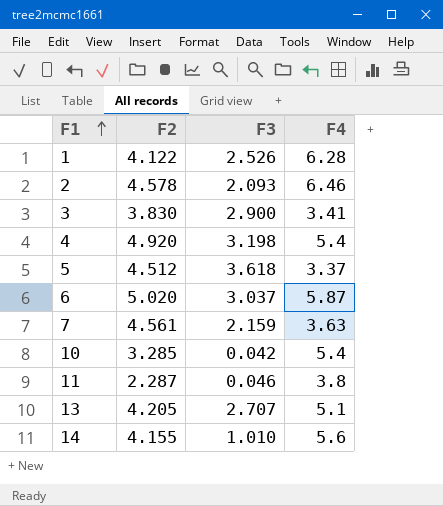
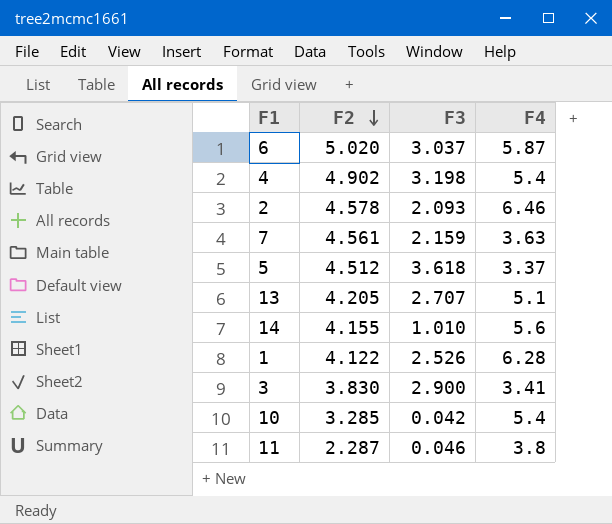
row order: F1 ascending -> F2 descending
4 | F2: 4.920 -> 4.902

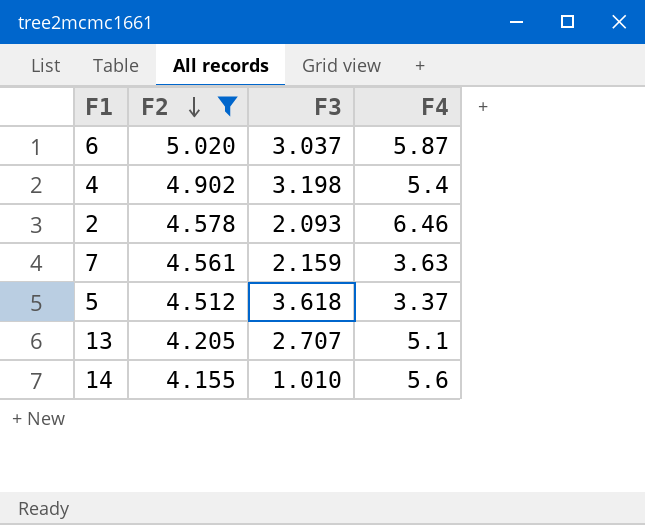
filter: none -> F2 >= 4.155

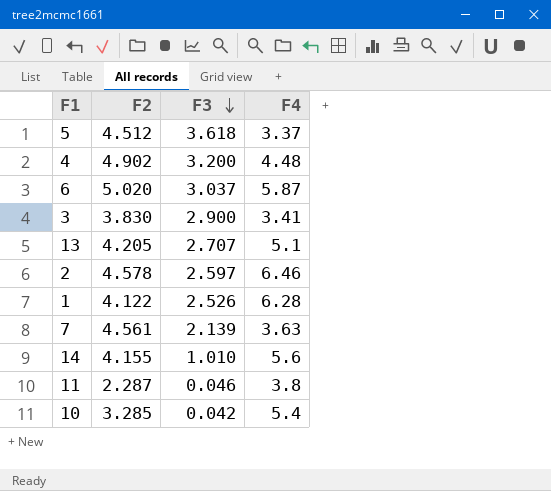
filter: F2 >= 4.155 -> none
row order: F2 descending -> F3 descending
4 | F3: 3.198 -> 3.200
4 | F4: 5.4 -> 4.48
2 | F3: 2.093 -> 2.597
7 | F3: 2.159 -> 2.139

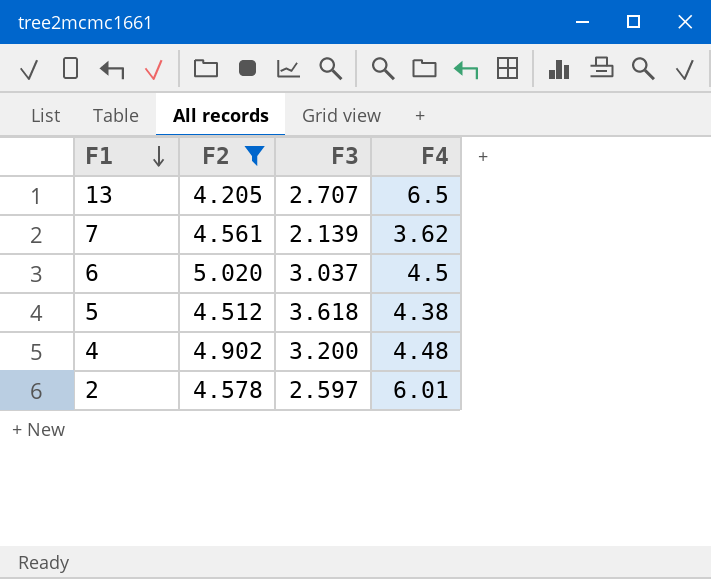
filter: none -> F2 >= 4.205
row order: F3 descending -> F1 descending
13 | F4: 5.1 -> 6.5
7 | F4: 3.63 -> 3.62
6 | F4: 5.87 -> 4.5
5 | F4: 3.37 -> 4.38
2 | F4: 6.46 -> 6.01

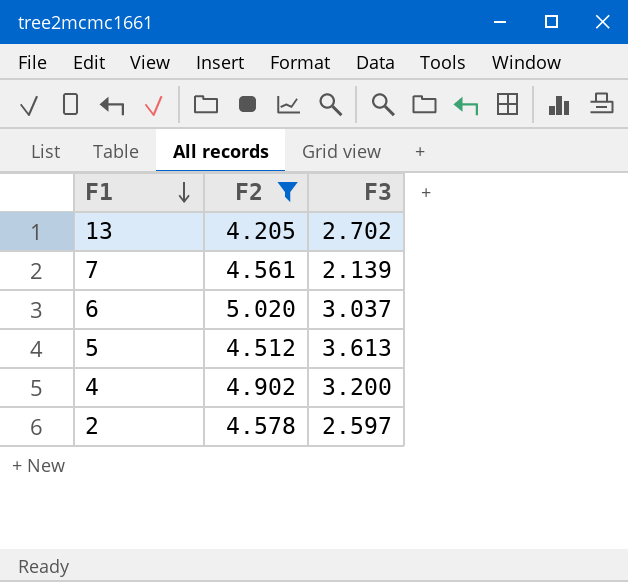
column F4 | position: 4 -> none
13 | F3: 2.707 -> 2.702
5 | F3: 3.618 -> 3.613

